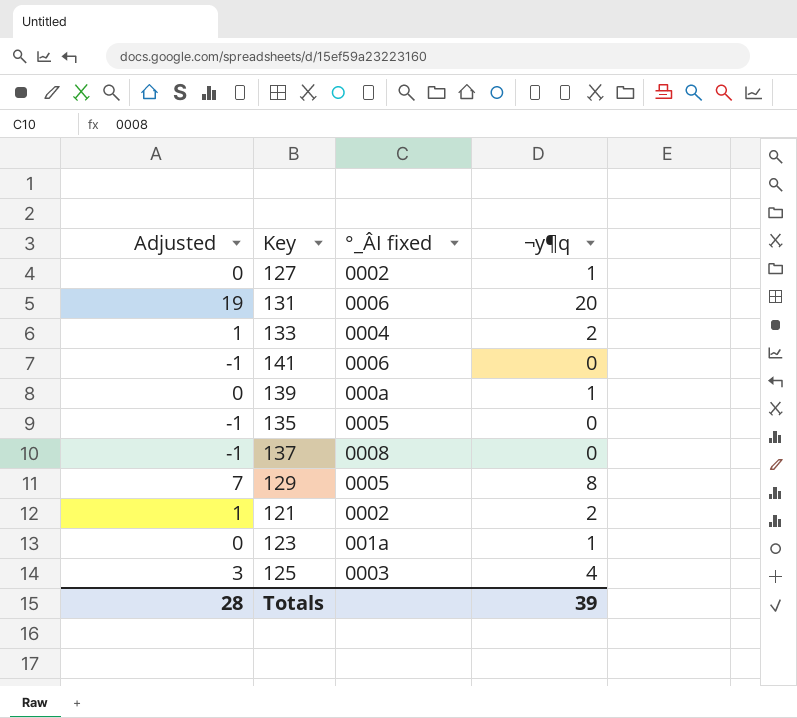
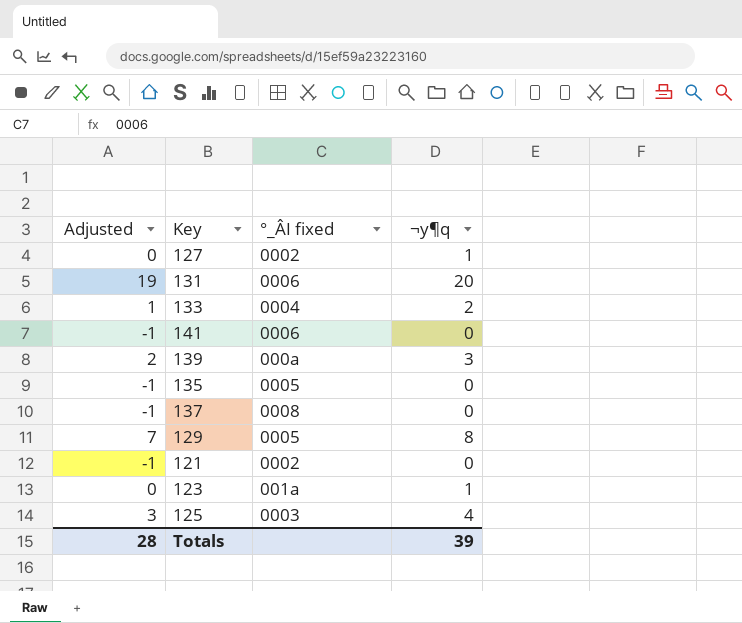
139 | Adjusted: 0 -> 2
139 | ¬y¶q: 1 -> 3
121 | Adjusted: 1 -> -1
121 | ¬y¶q: 2 -> 0

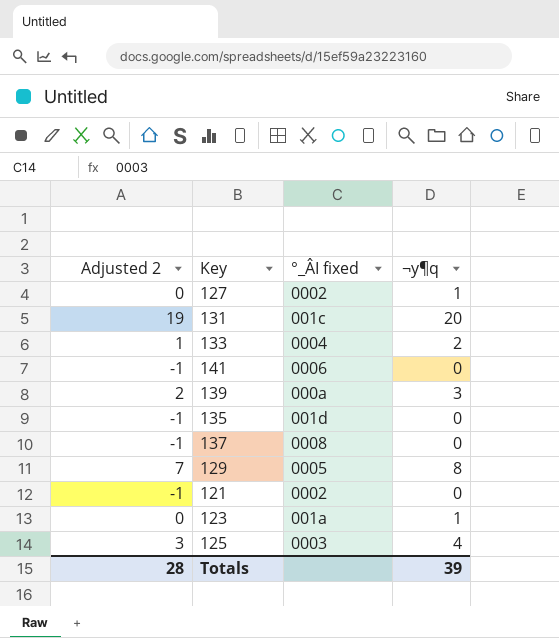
column name: Adjusted -> Adjusted 2
131 | °_ÂI fixed: 0006 -> 001c
135 | °_ÂI fixed: 0005 -> 001d

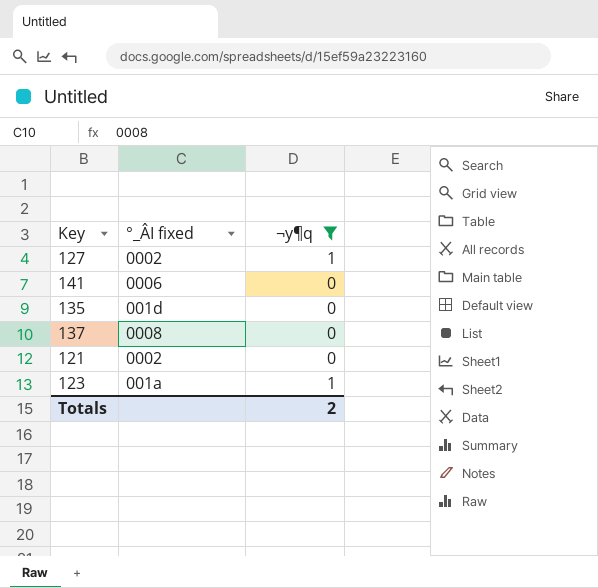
filter: none -> ¬y¶q <= 1
column Adjusted 2 | formula: [¬y¶q] - 1 -> none
Totals | ¬y¶q: 39 -> 2

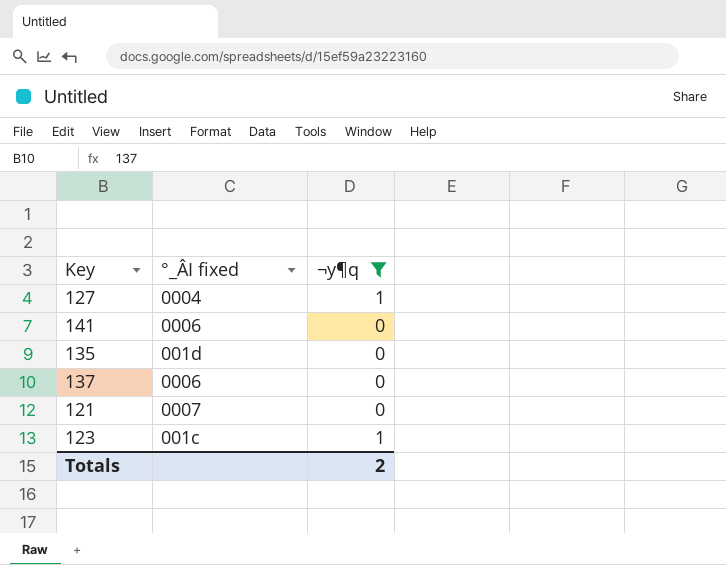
127 | °_ÂI fixed: 0002 -> 0004
137 | °_ÂI fixed: 0008 -> 0006
121 | °_ÂI fixed: 0002 -> 0007
123 | °_ÂI fixed: 001a -> 001c

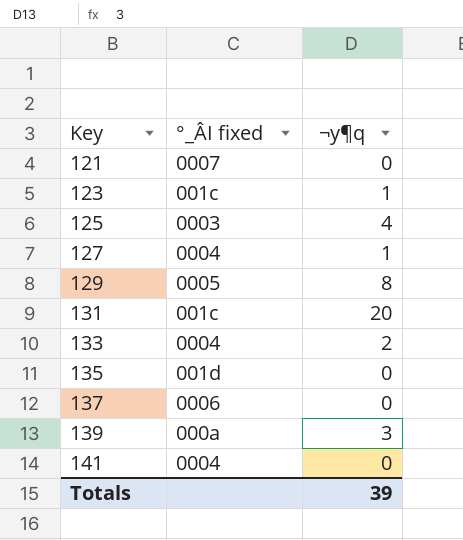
filter: ¬y¶q <= 1 -> none
row order: none -> Key ascending
141 | °_ÂI fixed: 0006 -> 0004
Totals | ¬y¶q: 2 -> 39

